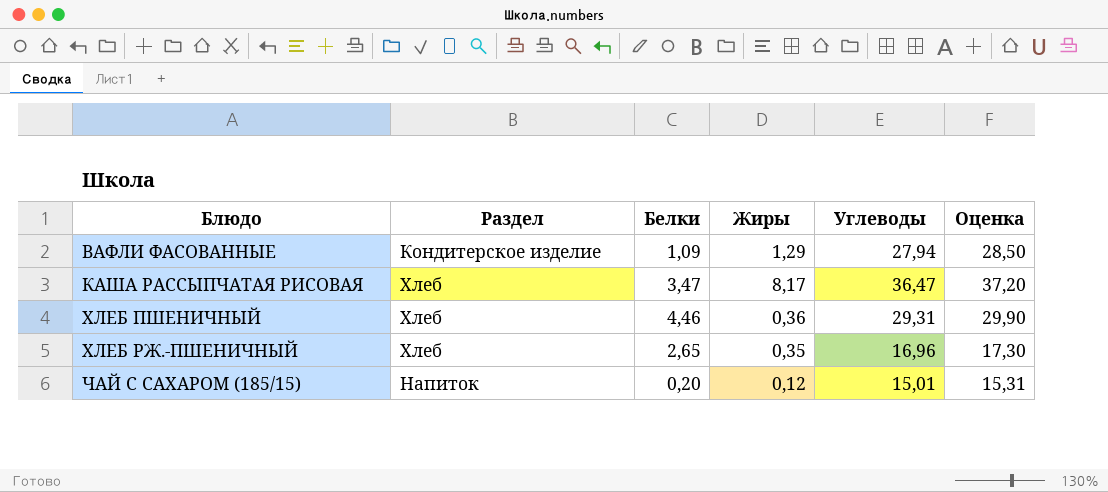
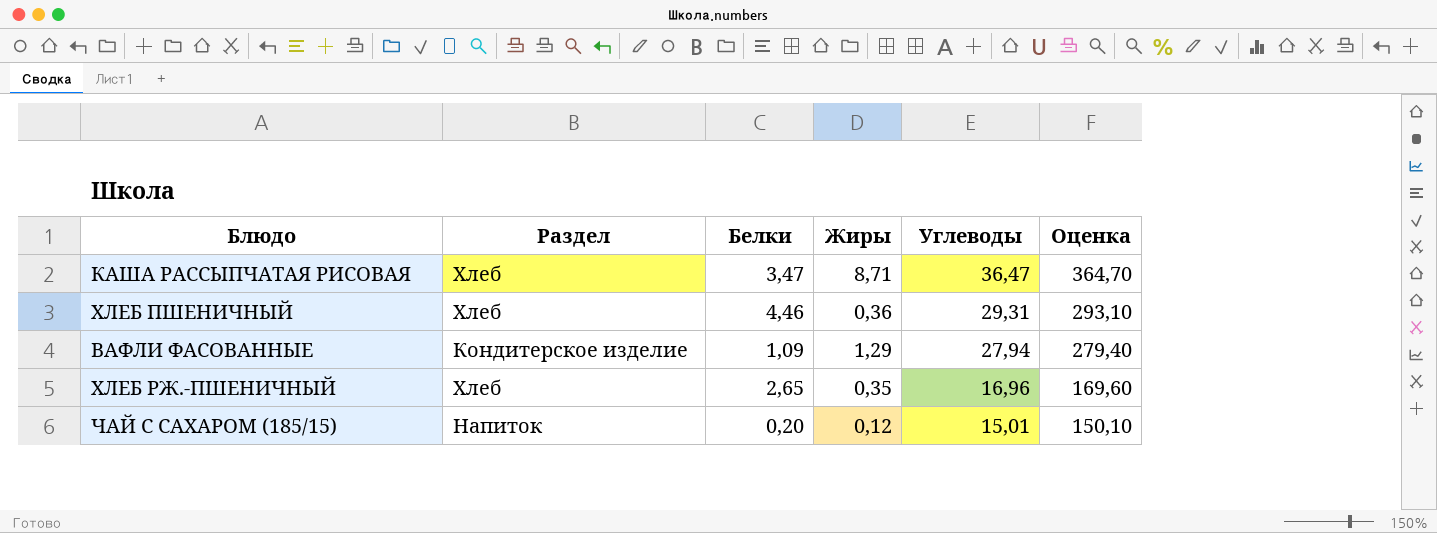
row order: Блюдо ascending -> Углеводы descending
column Оценка | formula: [Углеводы] * 1,02 -> [Углеводы] * 10
КАША РАССЫПЧАТАЯ РИСОВАЯ | Жиры: 8,17 -> 8,71

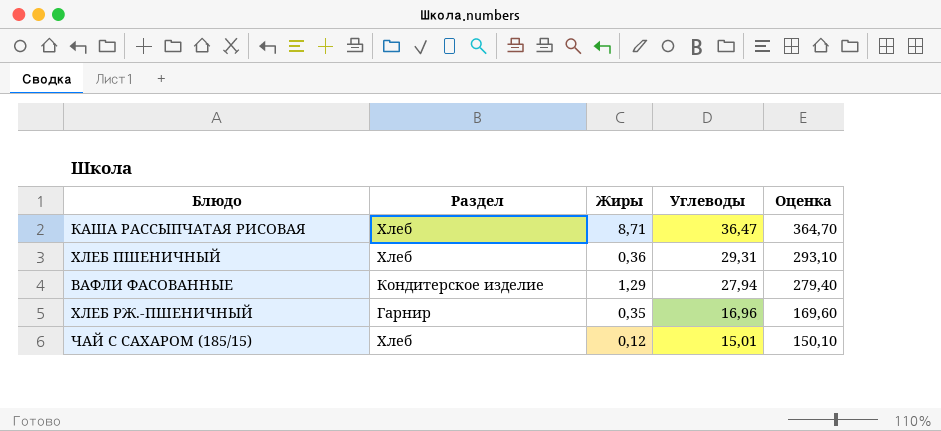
column Белки | position: 3 -> none
ХЛЕБ РЖ.-ПШЕНИЧНЫЙ | Раздел: Хлеб -> Гарнир
ЧАЙ С САХАРОМ (185/15) | Раздел: Напиток -> Хлеб

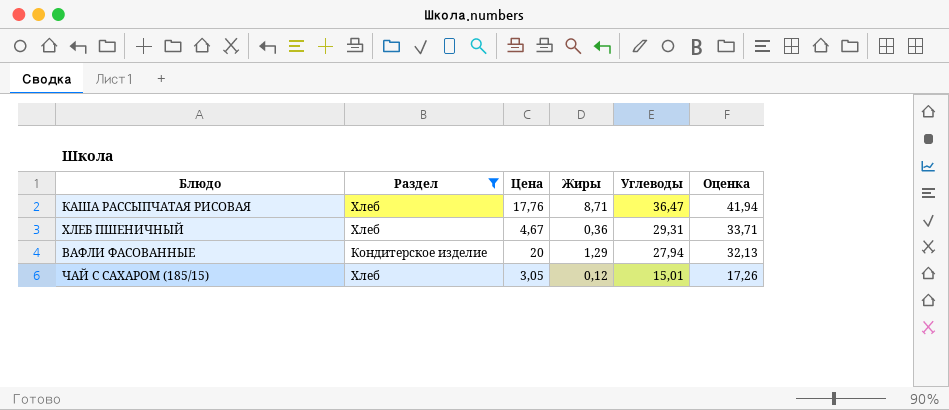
filter: none -> Раздел != Гарнир
column Цена | position: none -> 3
column Оценка | formula: [Углеводы] * 10 -> [Углеводы] * 1,15

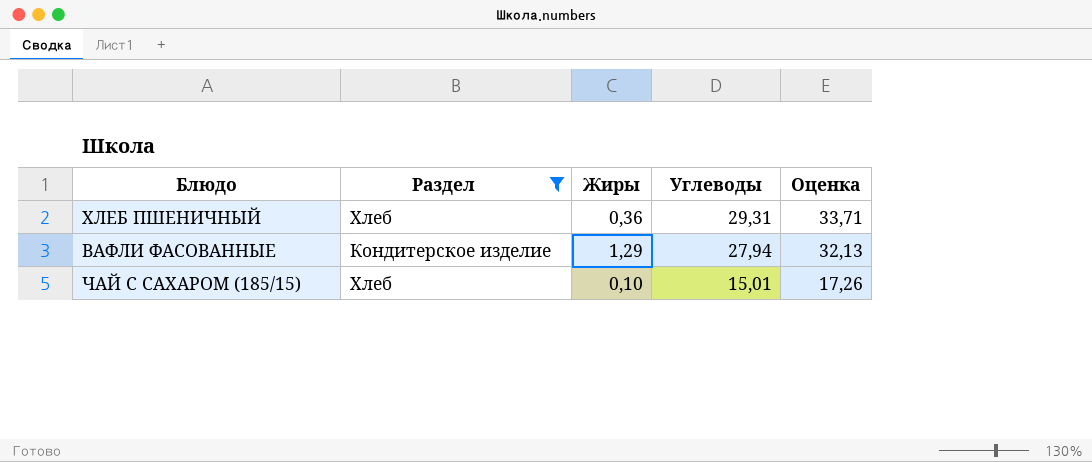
column Цена | position: 3 -> none
row КАША РАССЫПЧАТАЯ РИСОВАЯ: Хлеб | 17,76 | 8,71 | 36,47 | 41,94 -> none
ЧАЙ С САХАРОМ (185/15) | Жиры: 0,12 -> 0,10

